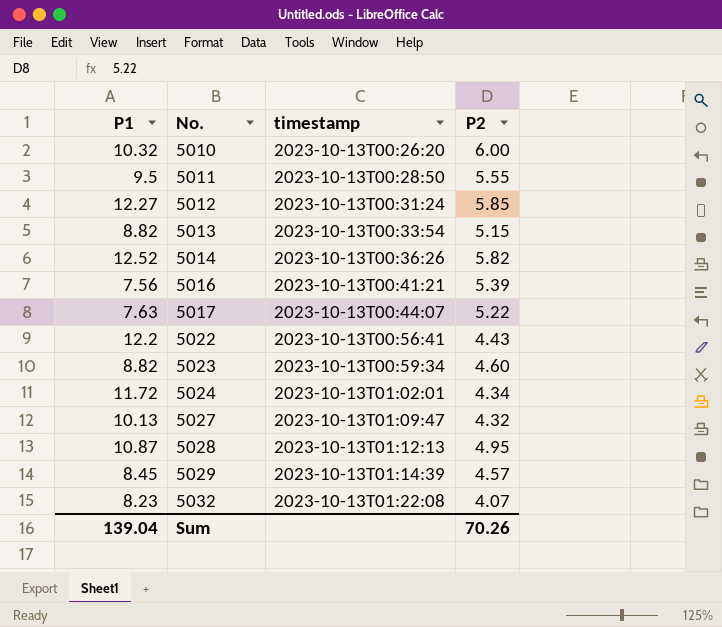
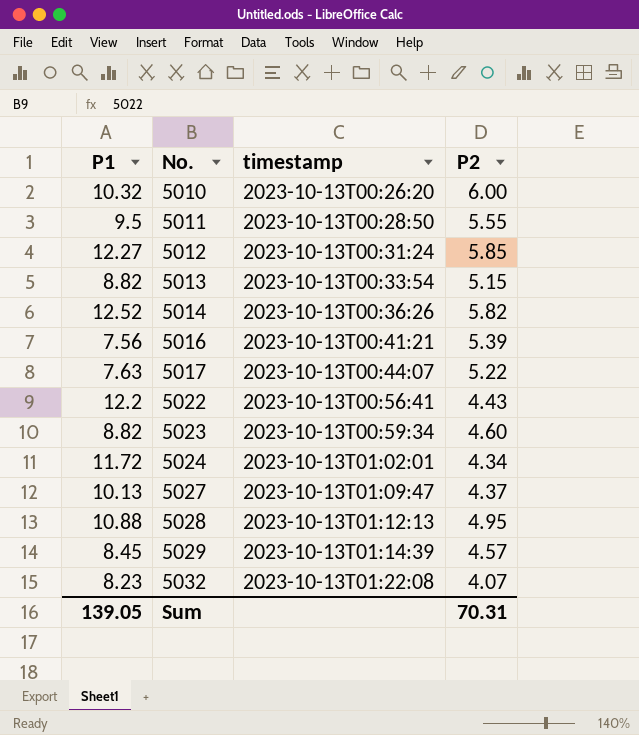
5027 | P2: 4.32 -> 4.37
5028 | P1: 10.87 -> 10.88
Sum | P1: 139.04 -> 139.05
Sum | P2: 70.26 -> 70.31

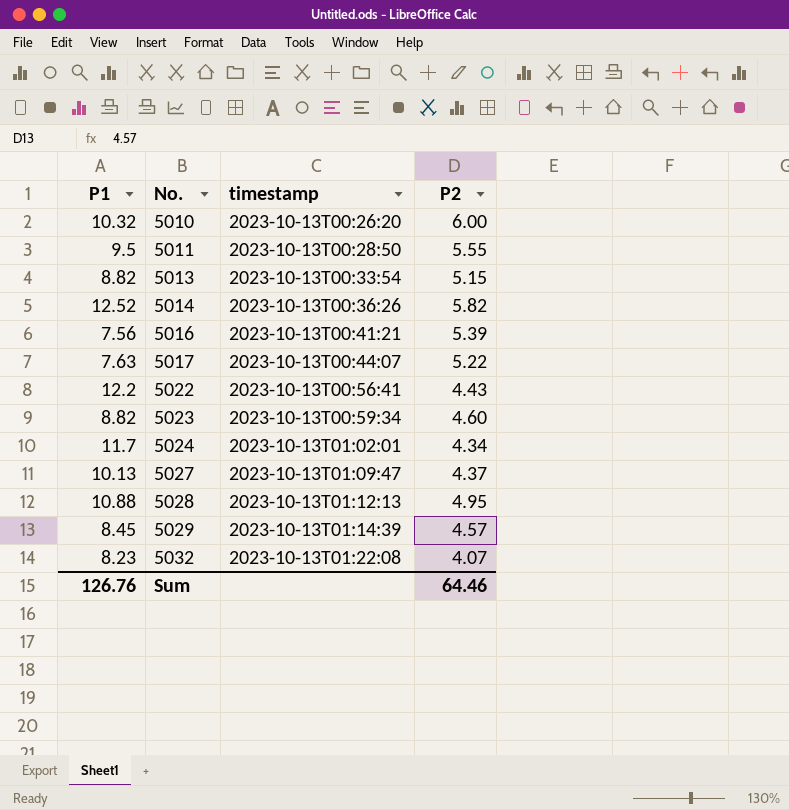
row 5012: 12.27 | 2023-10-13T00:31:24 | 5.85 -> none
5024 | P1: 11.72 -> 11.7
Sum | P1: 139.05 -> 126.76
Sum | P2: 70.31 -> 64.46

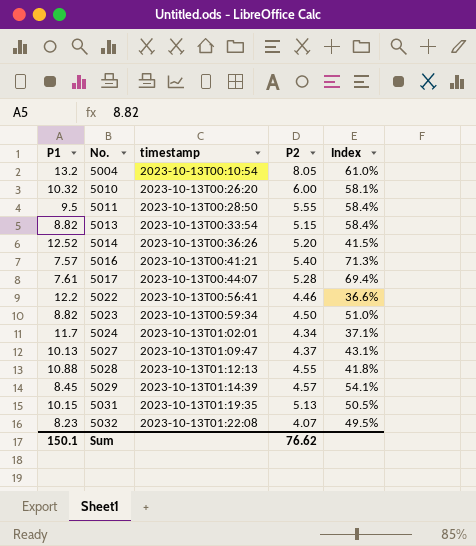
column Index | formula: none -> [P2] / [P1]
row 5004: none -> 13.2 | 2023-10-13T00:10:54 | 8.05 | 61.0%
5014 | P2: 5.82 -> 5.20
5016 | P1: 7.56 -> 7.57
5016 | P2: 5.39 -> 5.40
5017 | P1: 7.63 -> 7.61
5017 | P2: 5.22 -> 5.28
5022 | P2: 4.43 -> 4.46
5023 | P2: 4.60 -> 4.50
5028 | P2: 4.95 -> 4.55
row 5031: none -> 10.15 | 2023-10-13T01:19:35 | 5.13 | 50.5%
Sum | P1: 126.76 -> 150.1
Sum | P2: 64.46 -> 76.62

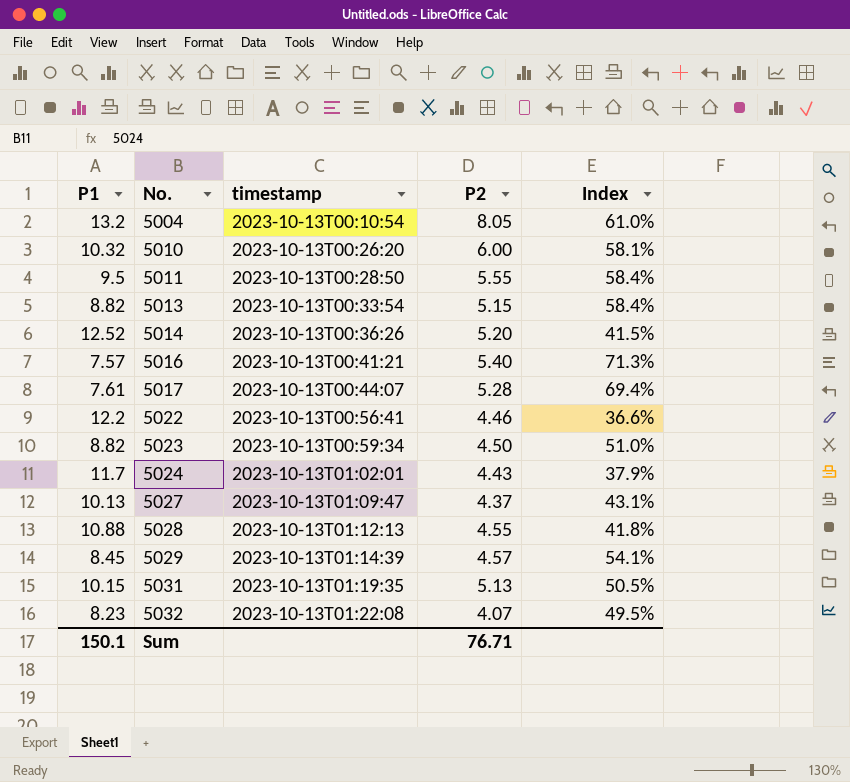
5024 | P2: 4.34 -> 4.43
5024 | Index: 37.1% -> 37.9%
Sum | P2: 76.62 -> 76.71

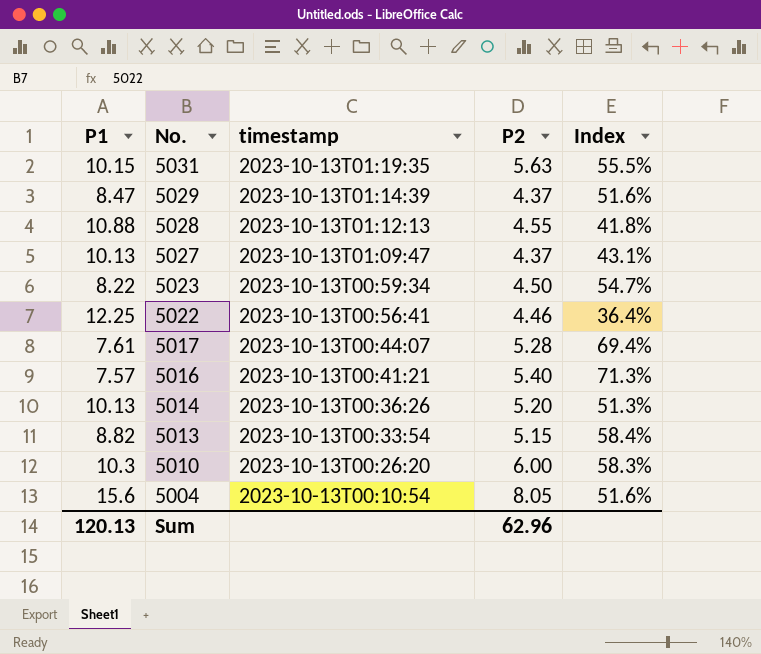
row order: No. ascending -> No. descending
row 5011: 9.5 | 2023-10-13T00:28:50 | 5.55 | 58.4% -> none
row 5024: 11.7 | 2023-10-13T01:02:01 | 4.43 | 37.9% -> none
row 5032: 8.23 | 2023-10-13T01:22:08 | 4.07 | 49.5% -> none
5031 | P2: 5.13 -> 5.63
5031 | Index: 50.5% -> 55.5%
5029 | P1: 8.45 -> 8.47
5029 | P2: 4.57 -> 4.37
5029 | Index: 54.1% -> 51.6%
5023 | P1: 8.82 -> 8.22
5023 | Index: 51.0% -> 54.7%
5022 | P1: 12.2 -> 12.25
5022 | Index: 36.6% -> 36.4%
5014 | P1: 12.52 -> 10.13
5014 | Index: 41.5% -> 51.3%
5010 | P1: 10.32 -> 10.3
5010 | Index: 58.1% -> 58.3%
5004 | P1: 13.2 -> 15.6
5004 | Index: 61.0% -> 51.6%
Sum | P1: 150.1 -> 120.13
Sum | P2: 76.71 -> 62.96

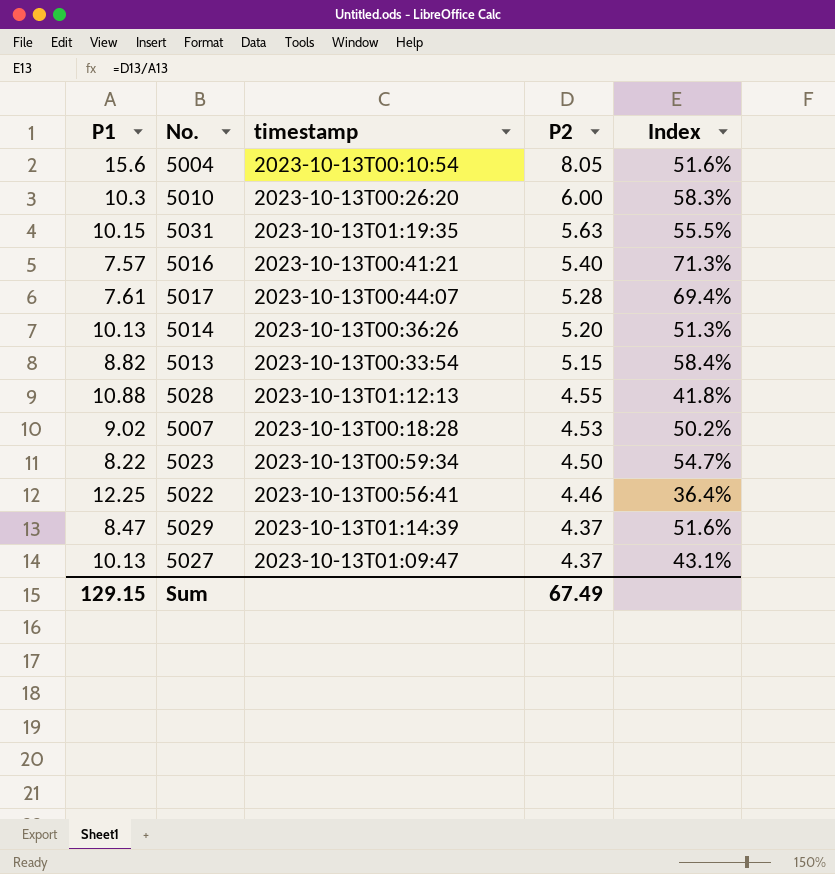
row order: No. descending -> P2 descending
row 5007: none -> 9.02 | 2023-10-13T00:18:28 | 4.53 | 50.2%
Sum | P1: 120.13 -> 129.15
Sum | P2: 62.96 -> 67.49

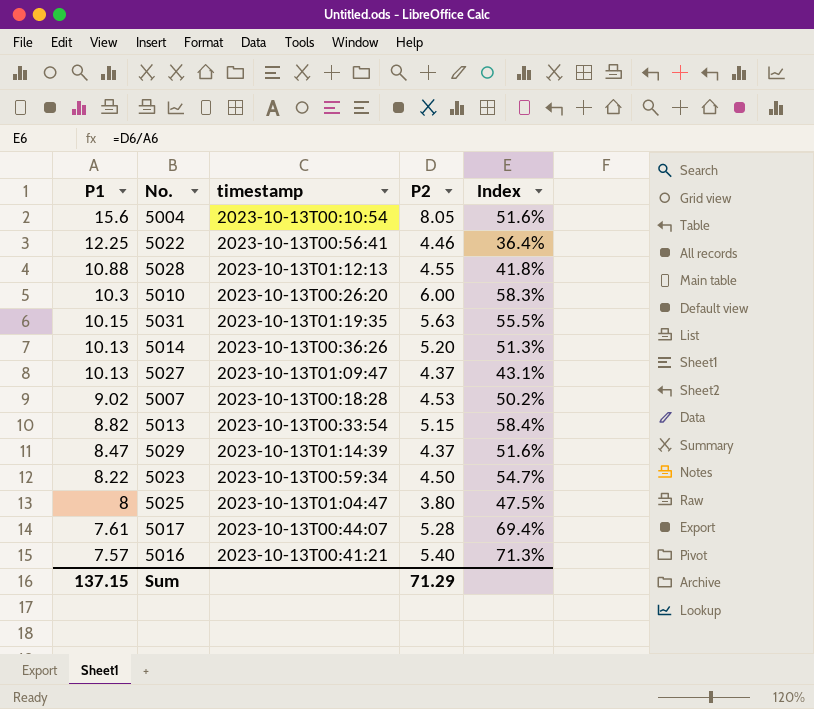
row order: P2 descending -> P1 descending
row 5025: none -> 8 | 2023-10-13T01:04:47 | 3.80 | 47.5%
Sum | P1: 129.15 -> 137.15
Sum | P2: 67.49 -> 71.29

